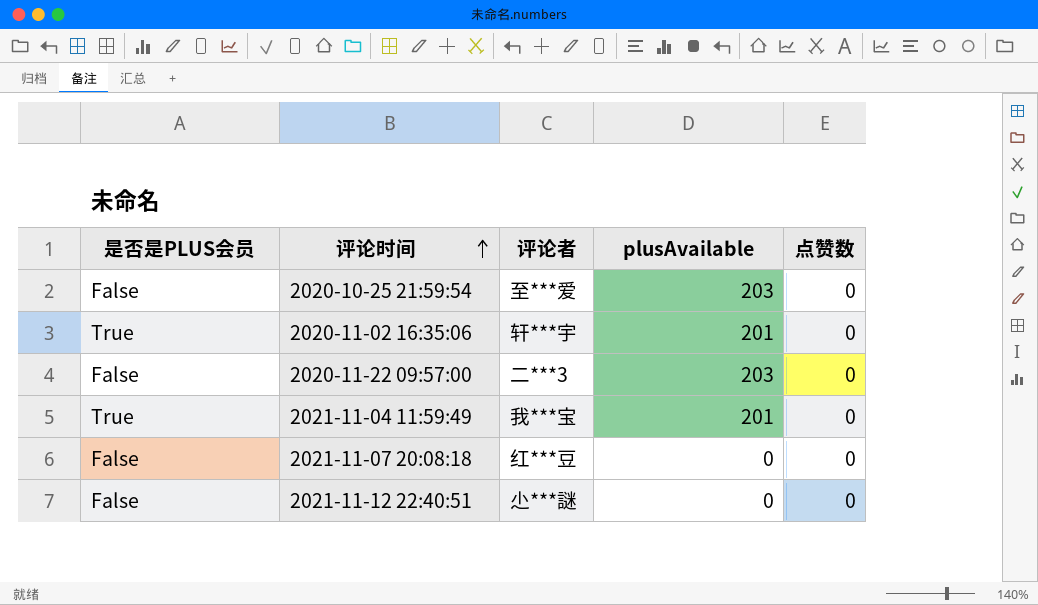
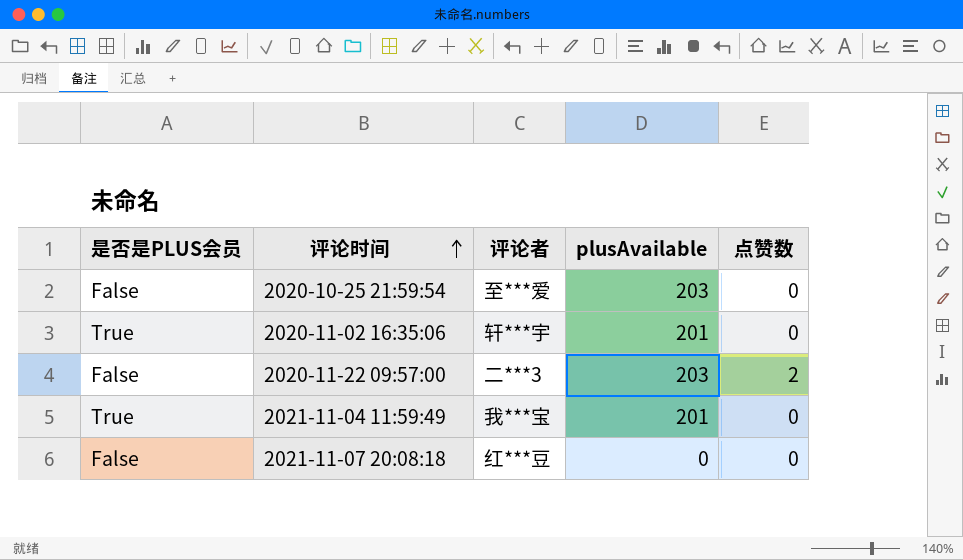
row 2021-11-12 22:40:51: False | 尐***謎 | 0 | 0 -> none
2020-11-22 09:57:00 | 点赞数: 0 -> 2

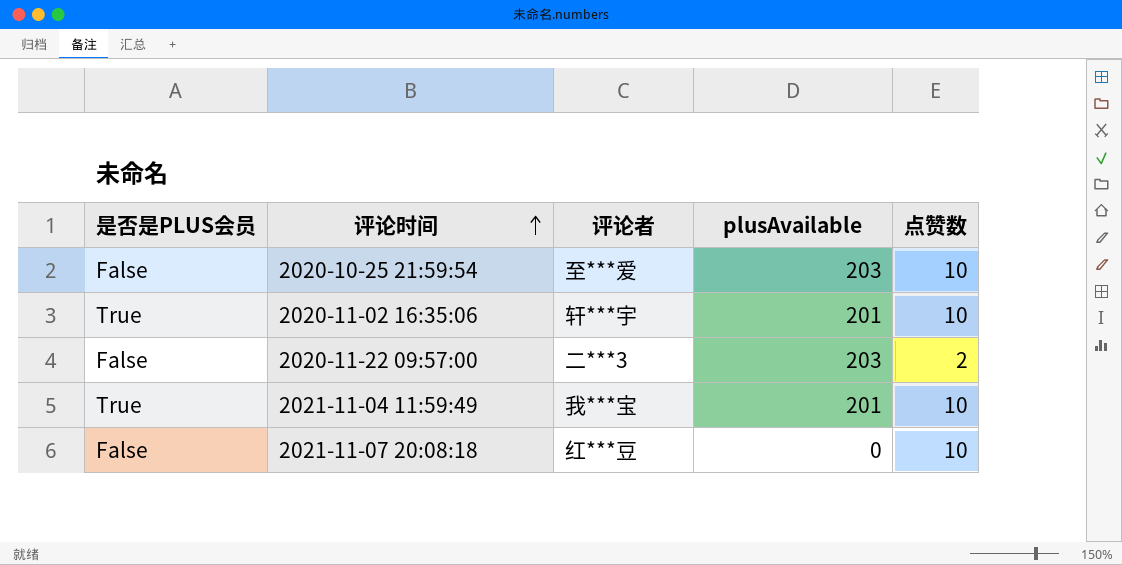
2020-10-25 21:59:54 | 点赞数: 0 -> 10
2020-11-02 16:35:06 | 点赞数: 0 -> 10
2021-11-04 11:59:49 | 点赞数: 0 -> 10
2021-11-07 20:08:18 | 点赞数: 0 -> 10

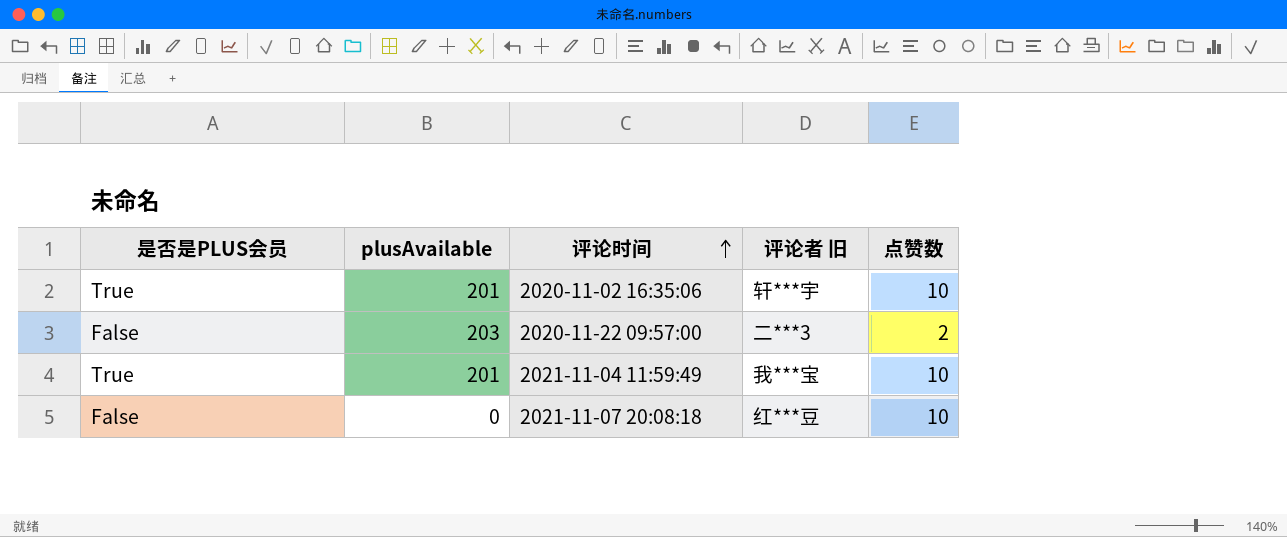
column plusAvailable | position: 4 -> 2
column name: 评论者 -> 评论者 旧
row 2020-10-25 21:59:54: False | 至***爱 | 203 | 10 -> none

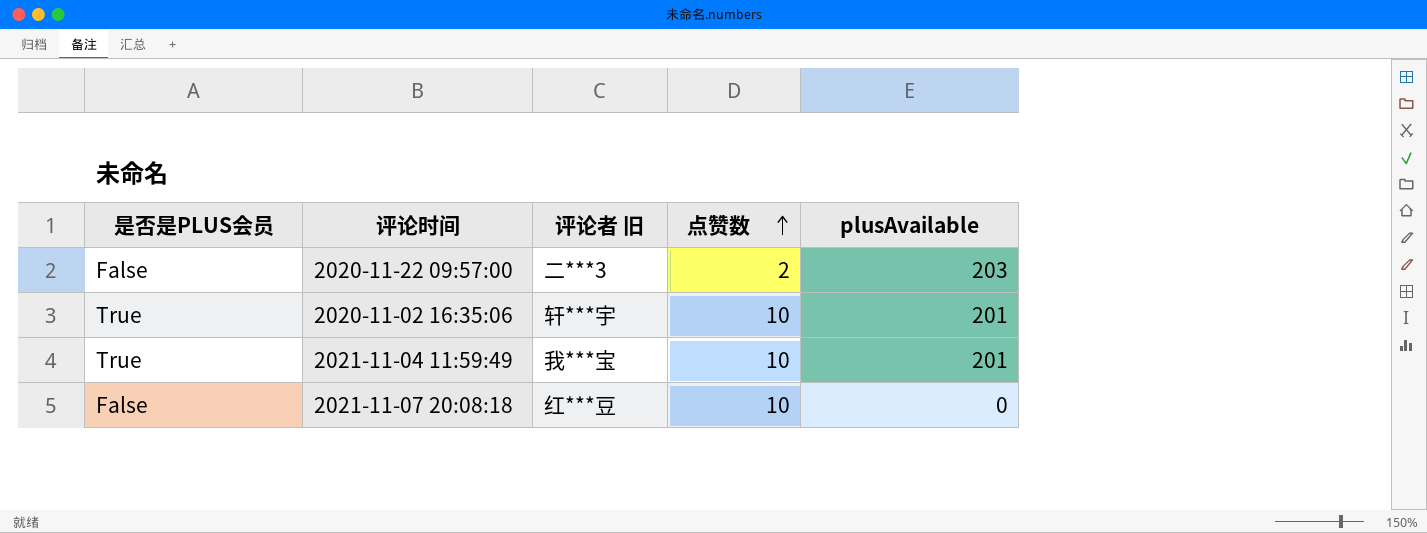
row order: 评论时间 ascending -> 点赞数 ascending
column plusAvailable | position: 2 -> 5

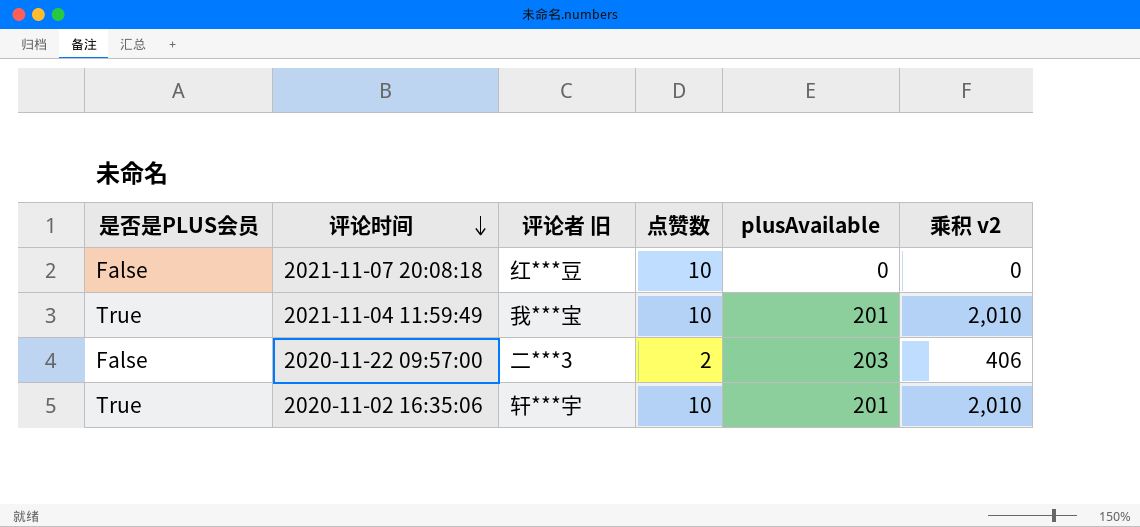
row order: 点赞数 ascending -> 评论时间 descending
column 乘积 v2 | formula: none -> [点赞数] * [plusAvailable]

